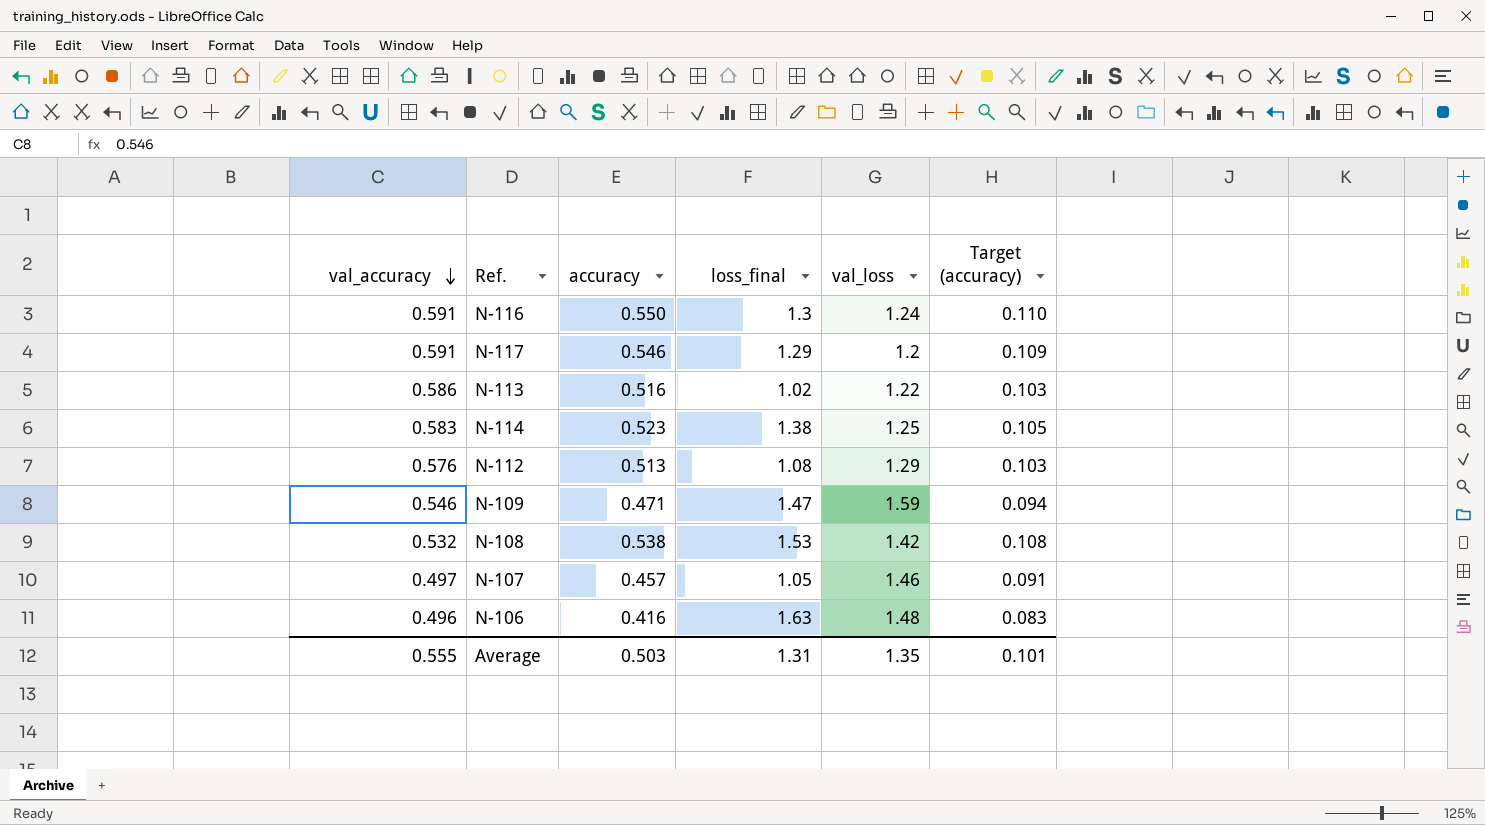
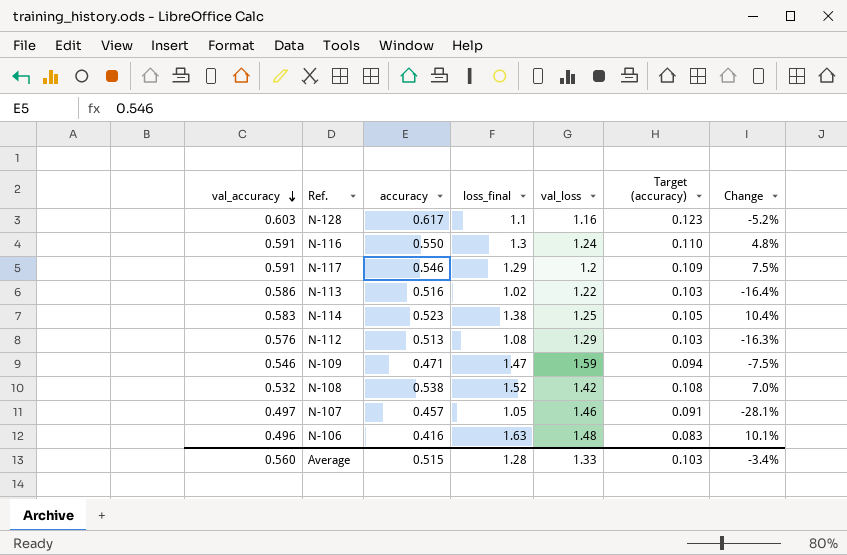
column Change | formula: none -> ([loss_final] - [val_loss]) / [val_loss]
row N-128: none -> 0.603 | 0.617 | 1.1 | 1.16 | 0.123 | -5.2%
N-108 | loss_final: 1.53 -> 1.52
Average | val_accuracy: 0.555 -> 0.560
Average | accuracy: 0.503 -> 0.515
Average | loss_final: 1.31 -> 1.28
Average | val_loss: 1.35 -> 1.33
Average | Target (accuracy): 0.101 -> 0.103

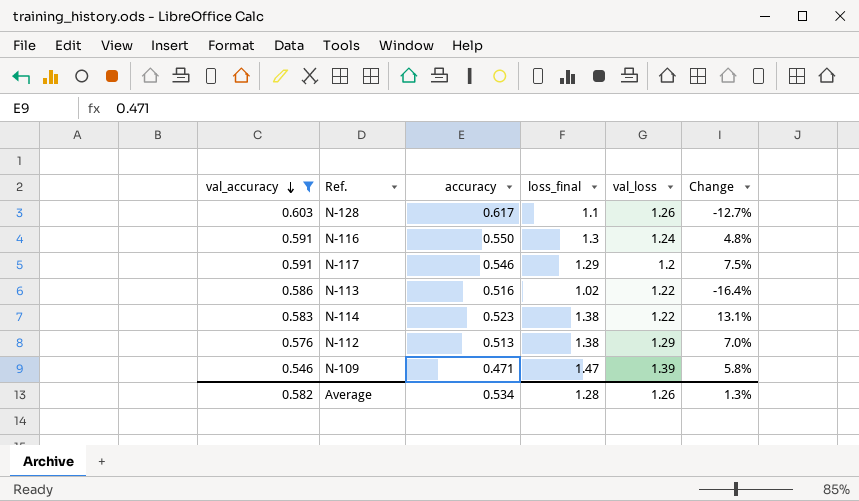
filter: none -> val_accuracy >= 0.546
column Target (accuracy) | formula: [accuracy] * 0.2 -> none
N-128 | val_loss: 1.16 -> 1.26
N-128 | Change: -5.2% -> -12.7%
N-114 | val_loss: 1.25 -> 1.22
N-114 | Change: 10.4% -> 13.1%
N-112 | loss_final: 1.08 -> 1.38
N-112 | Change: -16.3% -> 7.0%
N-109 | val_loss: 1.59 -> 1.39
N-109 | Change: -7.5% -> 5.8%
Average | val_accuracy: 0.560 -> 0.582
Average | accuracy: 0.515 -> 0.534
Average | val_loss: 1.33 -> 1.26
Average | Change: -3.4% -> 1.3%

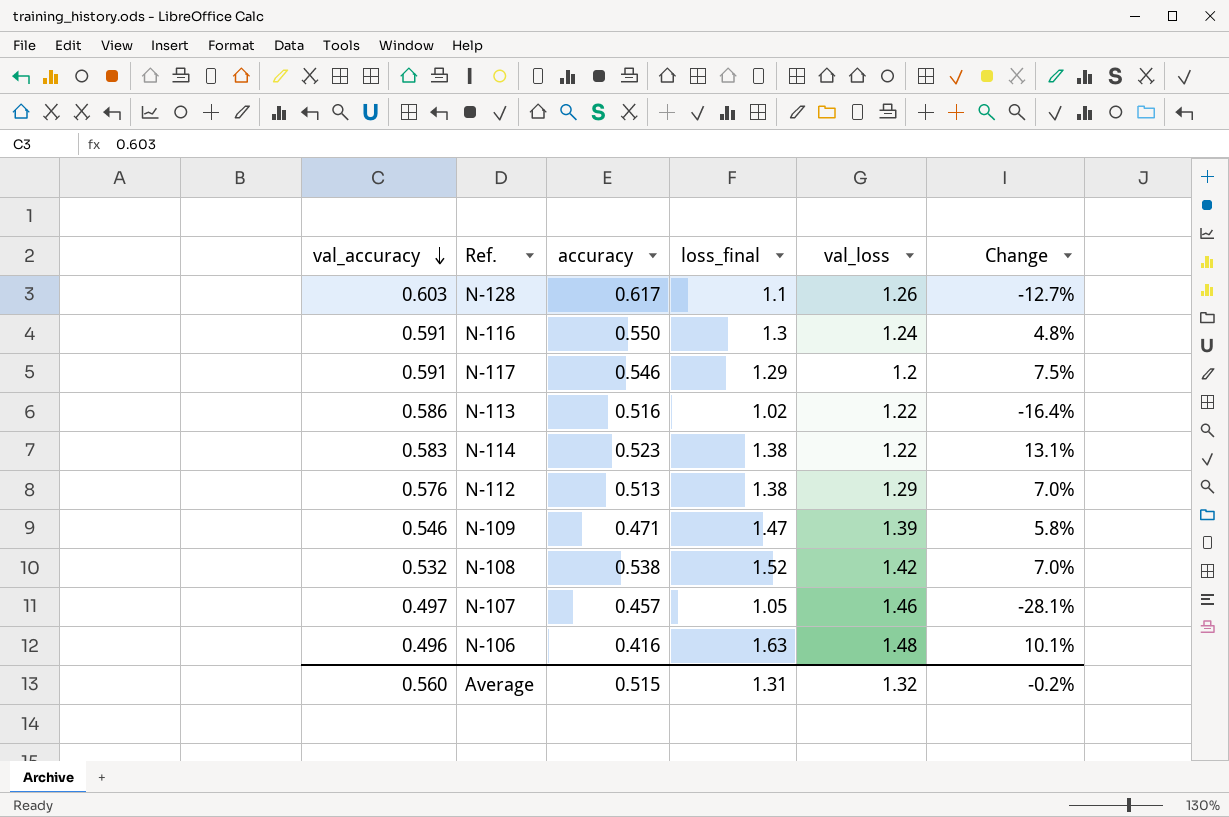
filter: val_accuracy >= 0.546 -> none
Average | val_accuracy: 0.582 -> 0.560
Average | accuracy: 0.534 -> 0.515
Average | loss_final: 1.28 -> 1.31
Average | val_loss: 1.26 -> 1.32
Average | Change: 1.3% -> -0.2%

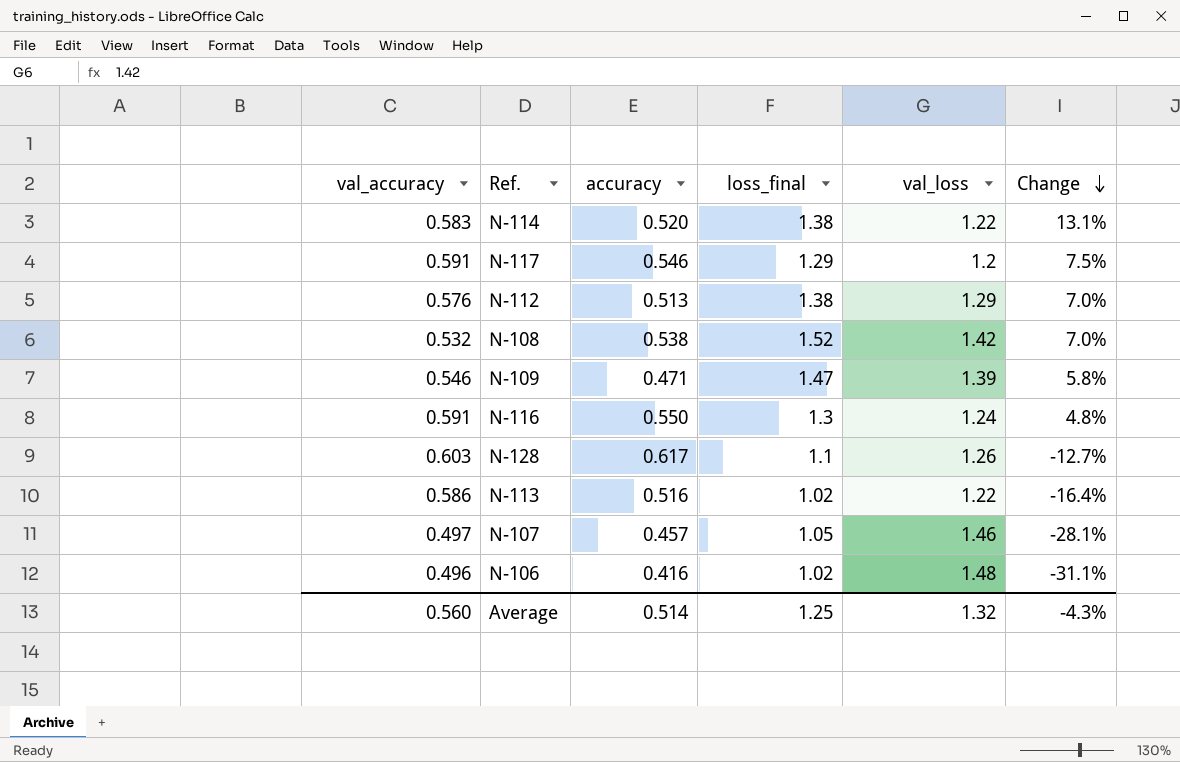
row order: val_accuracy descending -> Change descending
N-114 | accuracy: 0.523 -> 0.520
N-106 | loss_final: 1.63 -> 1.02
N-106 | Change: 10.1% -> -31.1%
Average | accuracy: 0.515 -> 0.514
Average | loss_final: 1.31 -> 1.25
Average | Change: -0.2% -> -4.3%

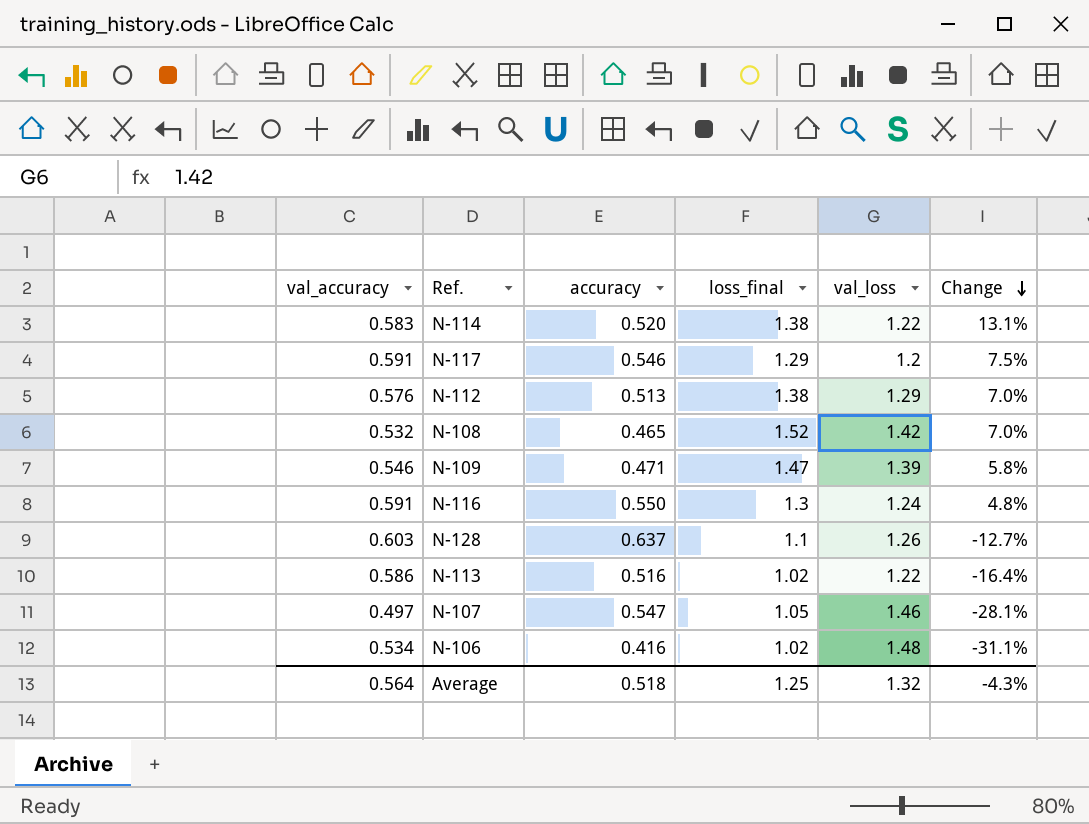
N-108 | accuracy: 0.538 -> 0.465
N-128 | accuracy: 0.617 -> 0.637
N-107 | accuracy: 0.457 -> 0.547
N-106 | val_accuracy: 0.496 -> 0.534
Average | val_accuracy: 0.560 -> 0.564
Average | accuracy: 0.514 -> 0.518

